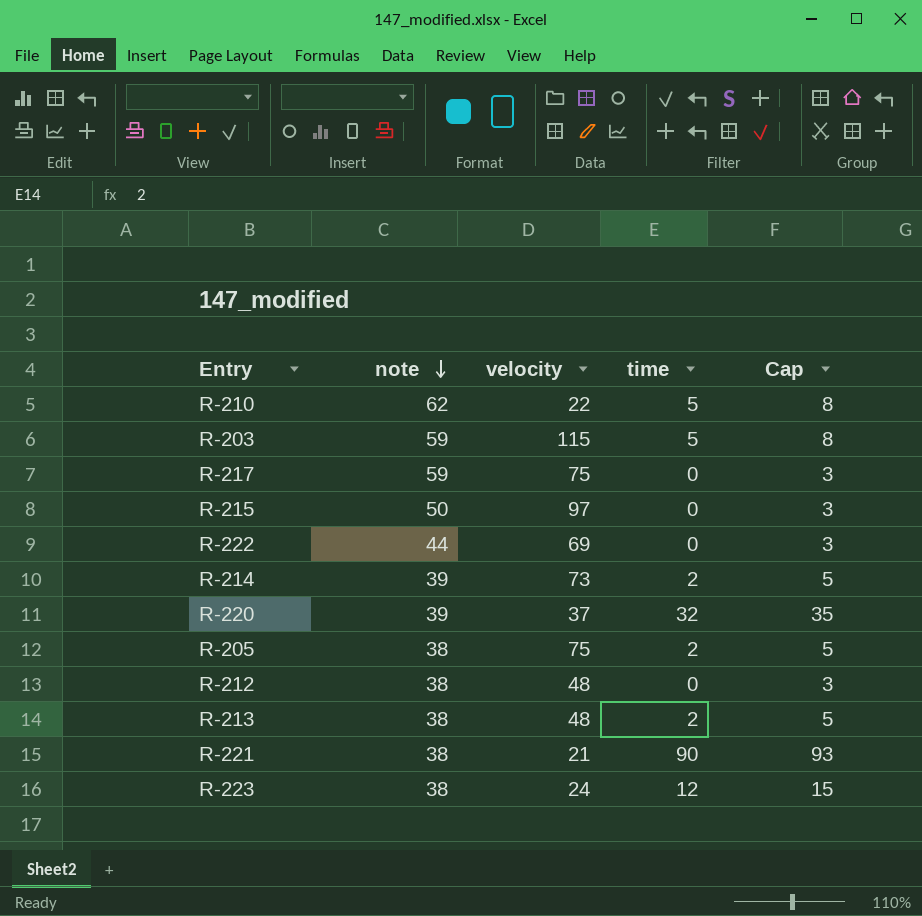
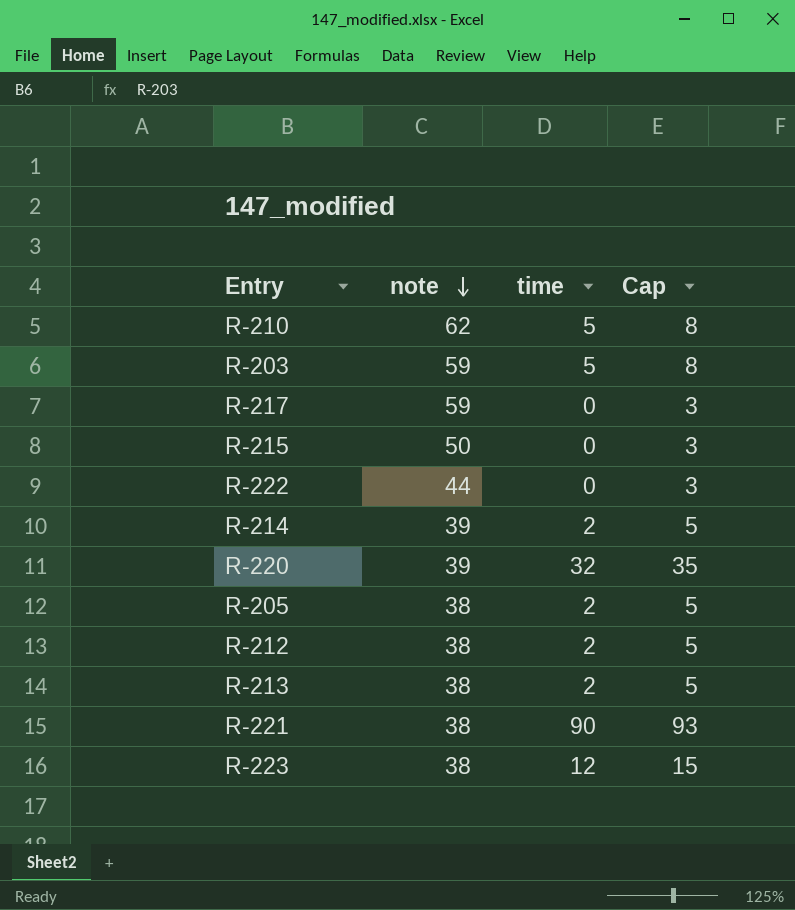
column velocity | position: 3 -> none
R-212 | time: 0 -> 2
R-212 | Cap: 3 -> 5

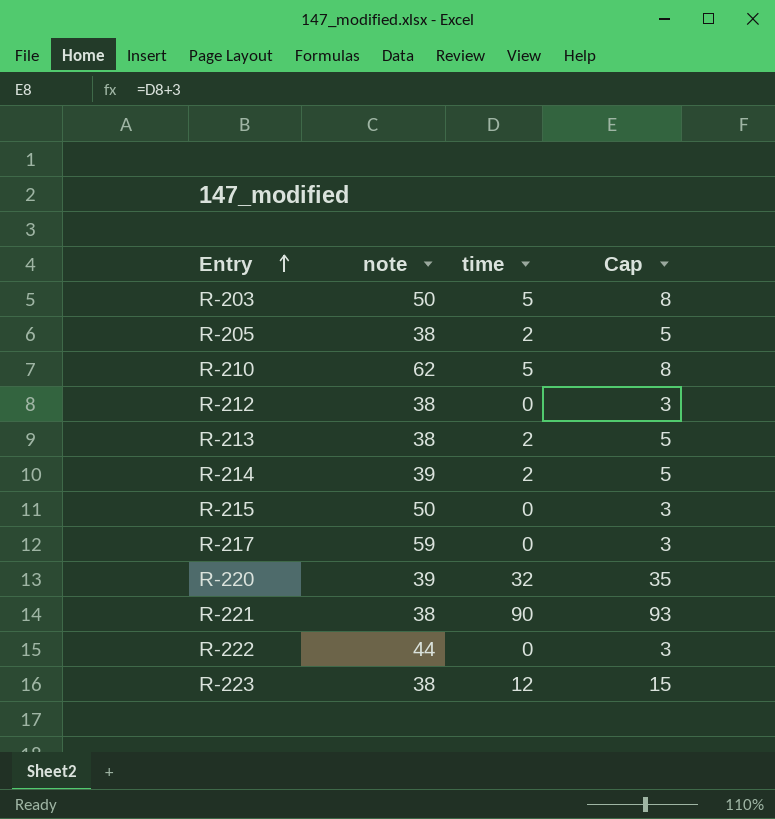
row order: note descending -> Entry ascending
R-203 | note: 59 -> 50
R-212 | time: 2 -> 0
R-212 | Cap: 5 -> 3

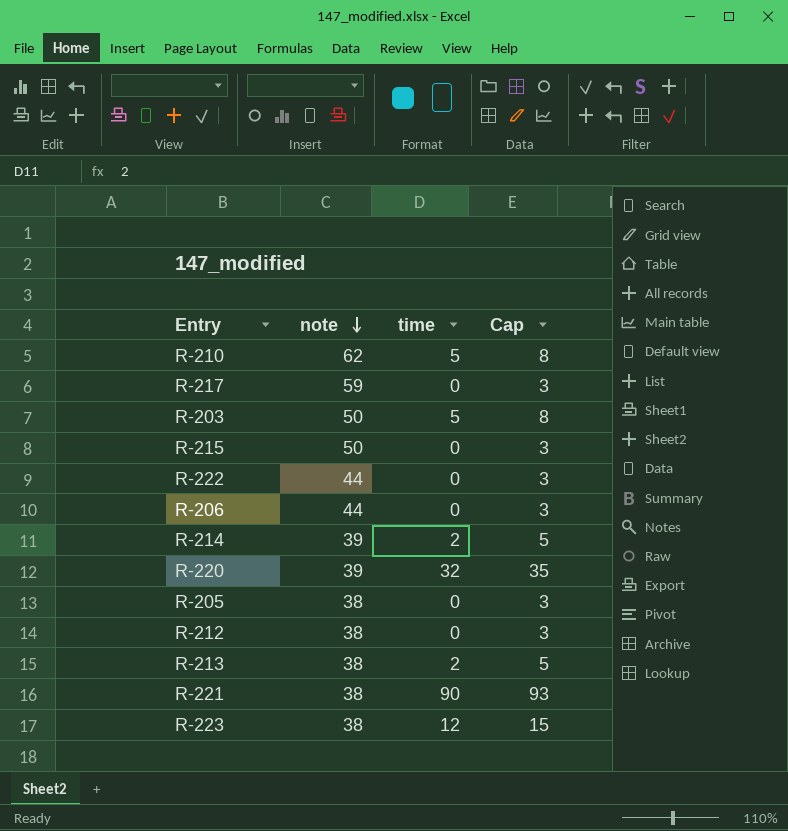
row order: Entry ascending -> note descending
row R-206: none -> 44 | 0 | 3
R-205 | time: 2 -> 0
R-205 | Cap: 5 -> 3

